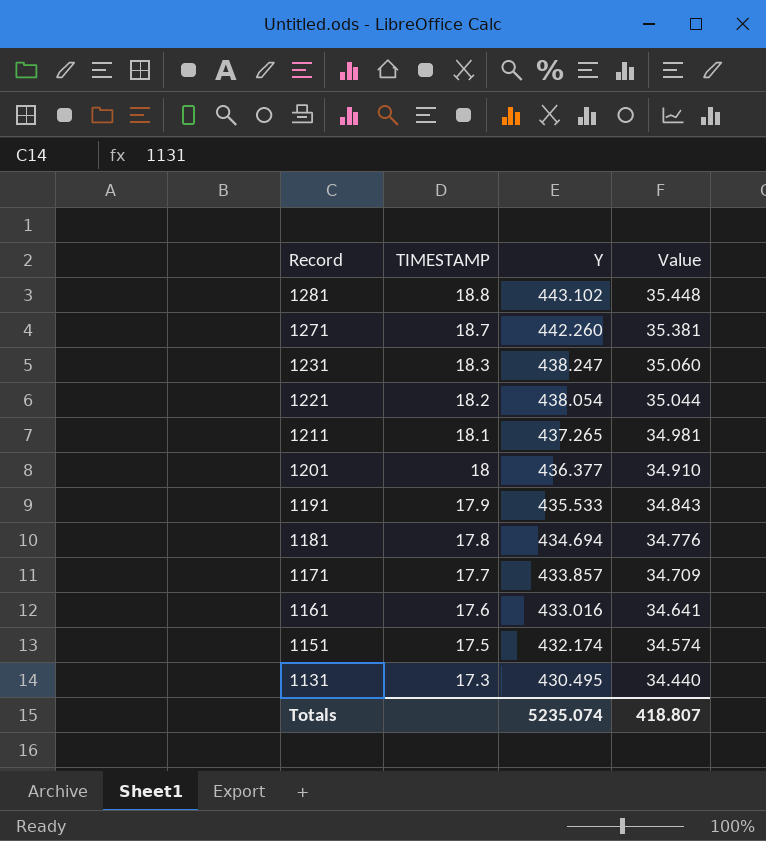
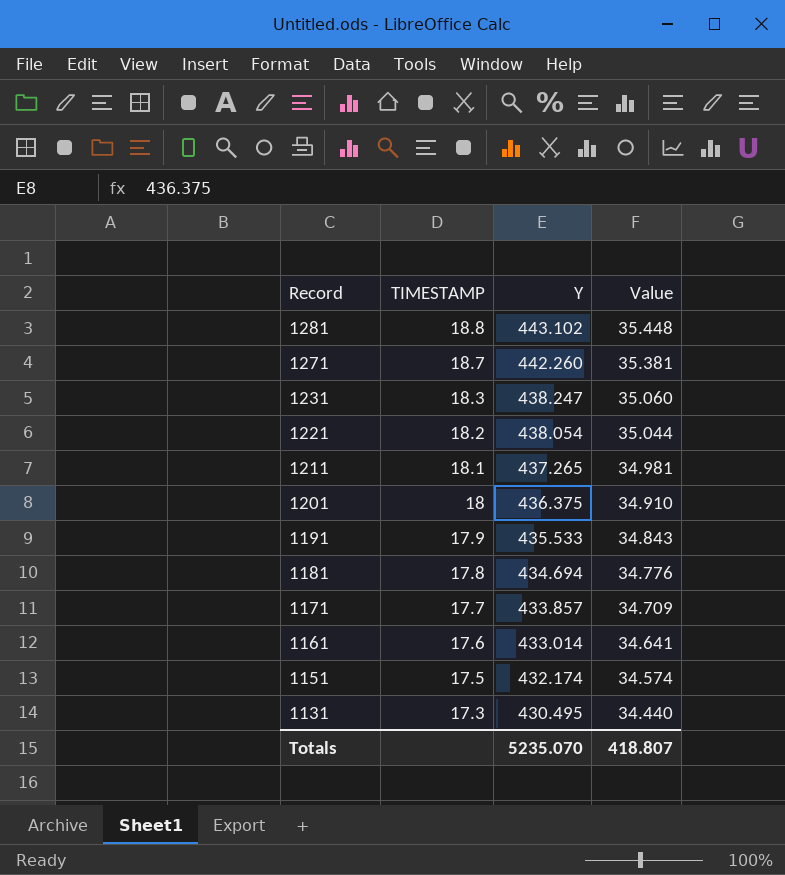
1201 | Y: 436.377 -> 436.375
1161 | Y: 433.016 -> 433.014
Totals | Y: 5235.074 -> 5235.070

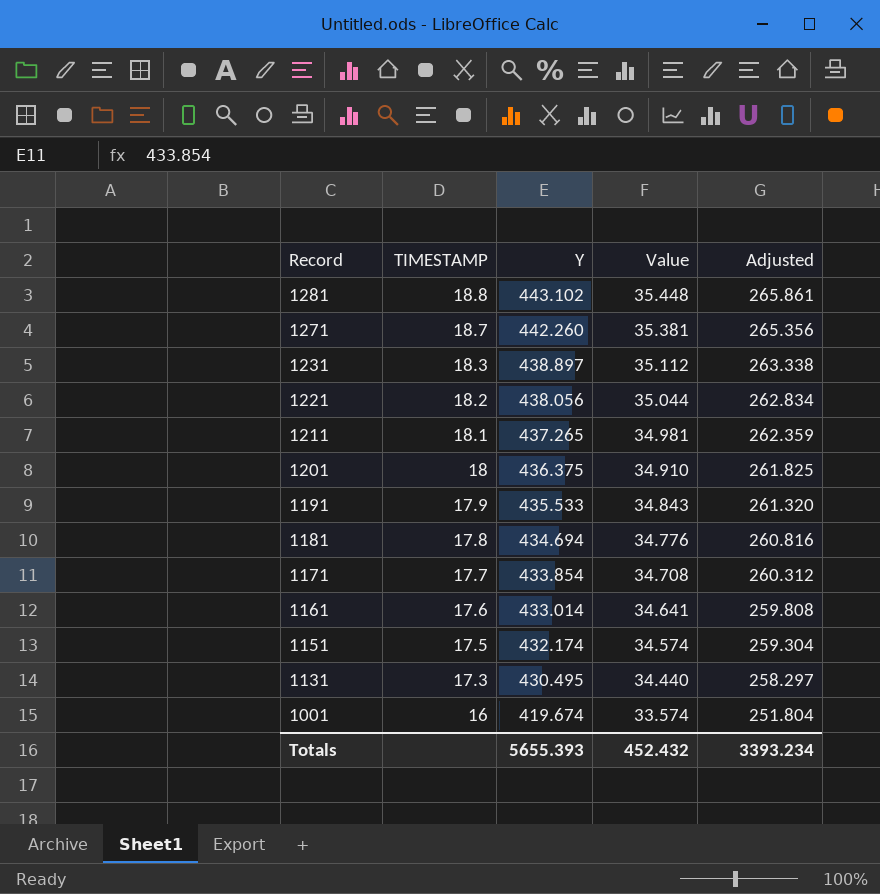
column Adjusted | formula: none -> [Y] * 0.6
1231 | Y: 438.247 -> 438.897
1231 | Value: 35.060 -> 35.112
1221 | Y: 438.054 -> 438.056
1171 | Y: 433.857 -> 433.854
1171 | Value: 34.709 -> 34.708
row 1001: none -> 16 | 419.674 | 33.574 | 251.804
Totals | Y: 5235.070 -> 5655.393
Totals | Value: 418.807 -> 452.432

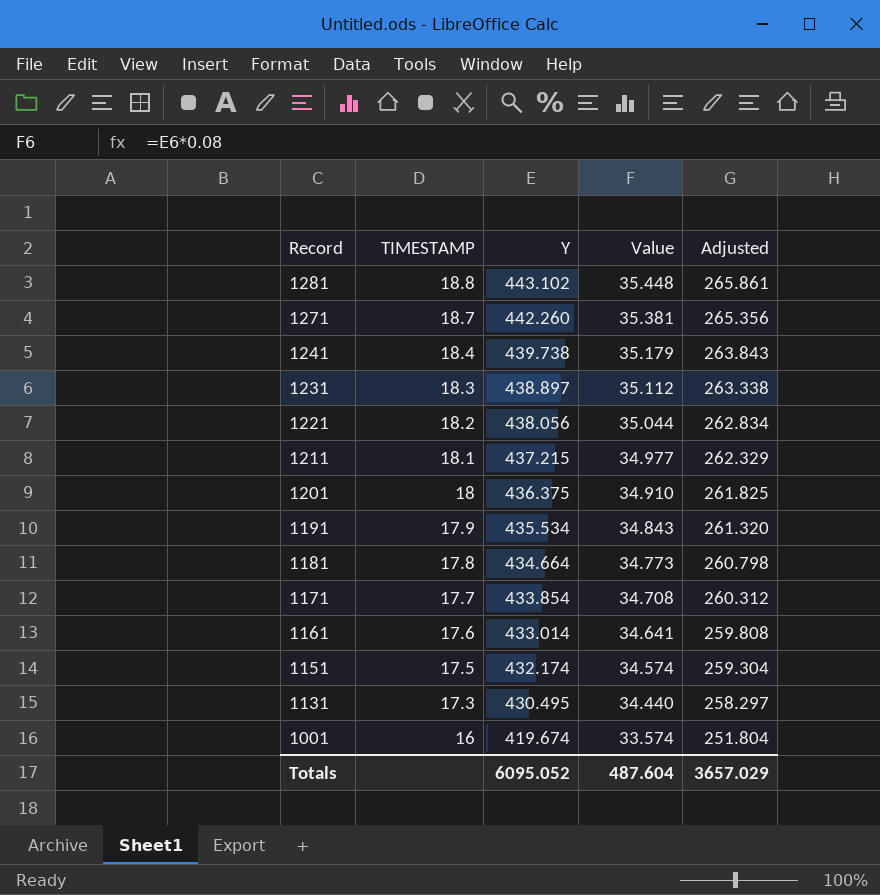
row 1241: none -> 18.4 | 439.738 | 35.179 | 263.843
1211 | Y: 437.265 -> 437.215
1211 | Value: 34.981 -> 34.977
1211 | Adjusted: 262.359 -> 262.329
1191 | Y: 435.533 -> 435.534
1181 | Y: 434.694 -> 434.664
1181 | Value: 34.776 -> 34.773
1181 | Adjusted: 260.816 -> 260.798
Totals | Y: 5655.393 -> 6095.052
Totals | Value: 452.432 -> 487.604
Totals | Adjusted: 3393.234 -> 3657.029

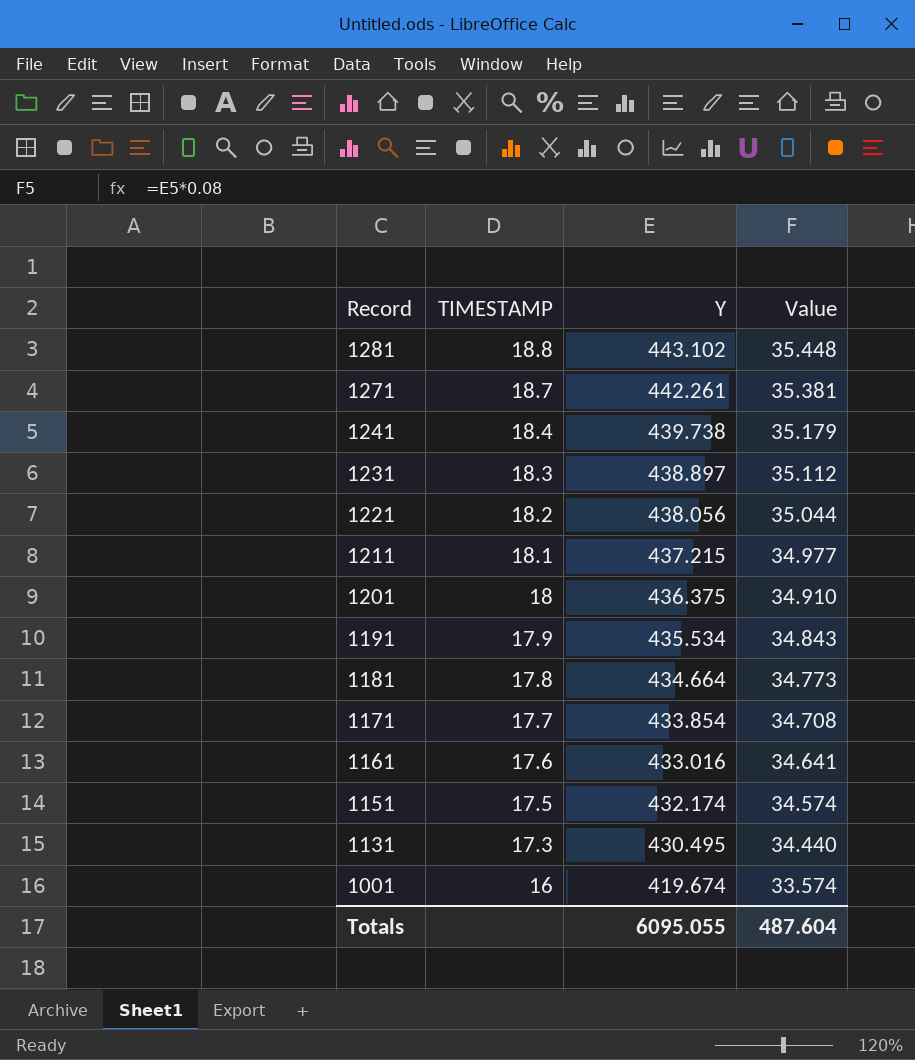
column Adjusted | formula: [Y] * 0.6 -> none
1271 | Y: 442.260 -> 442.261
1161 | Y: 433.014 -> 433.016
Totals | Y: 6095.052 -> 6095.055

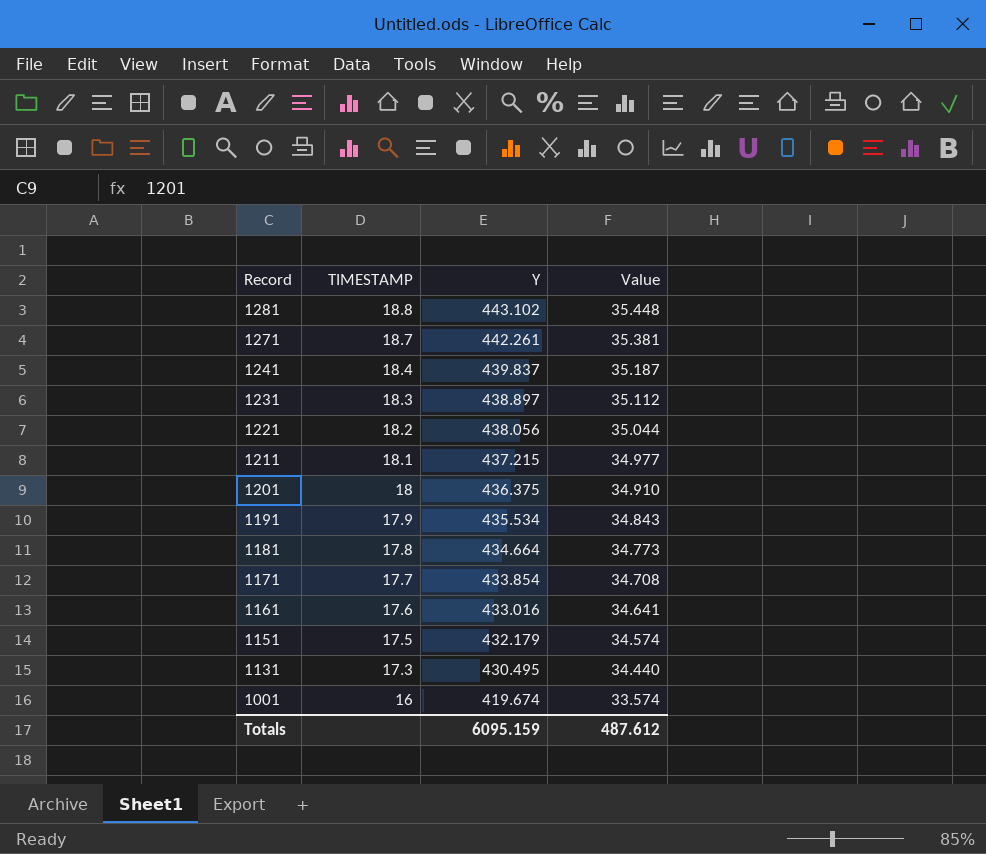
1241 | Y: 439.738 -> 439.837
1241 | Value: 35.179 -> 35.187
1151 | Y: 432.174 -> 432.179
Totals | Y: 6095.055 -> 6095.159
Totals | Value: 487.604 -> 487.612

